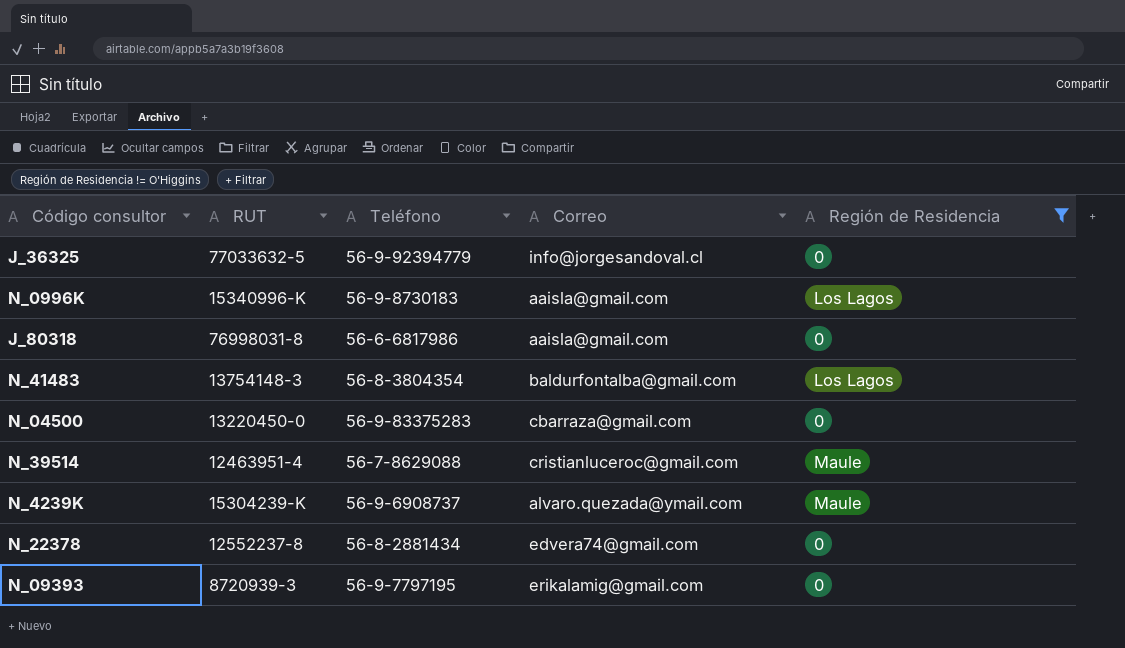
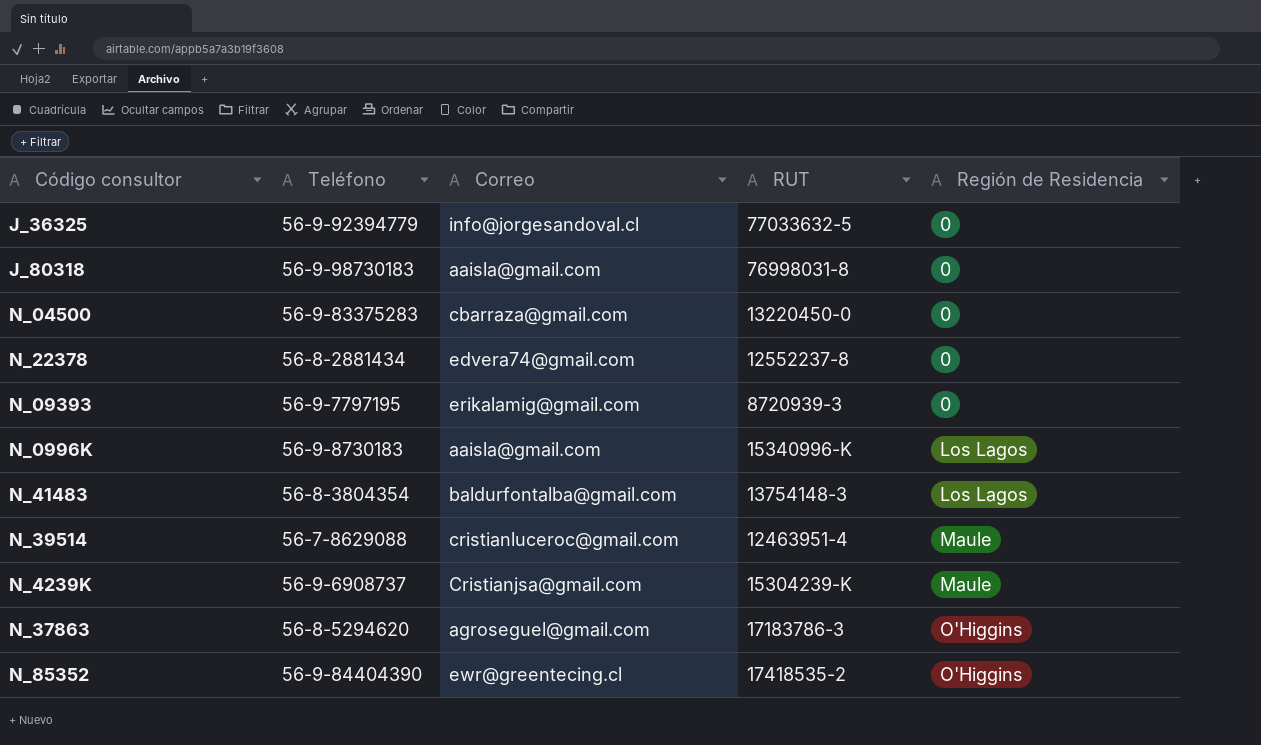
filter: Región de Residencia != O'Higgins -> none
row order: none -> Región de Residencia ascending
column RUT | position: 2 -> 4
J_80318 | Teléfono: 56-6-6817986 -> 56-9-98730183
N_4239K | Correo: alvaro.quezada@ymail.com -> Cristianjsa@gmail.com

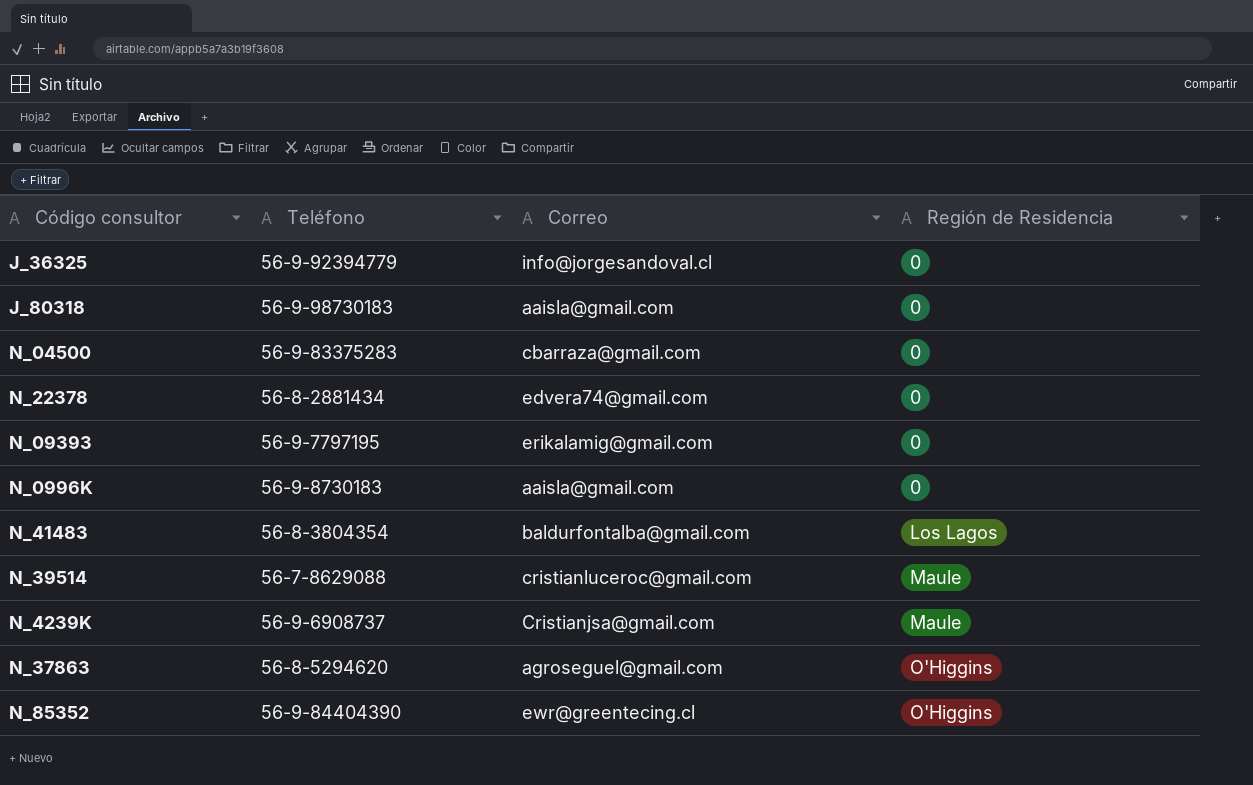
column RUT | position: 4 -> none
N_0996K | Región de Residencia: Los Lagos -> 0

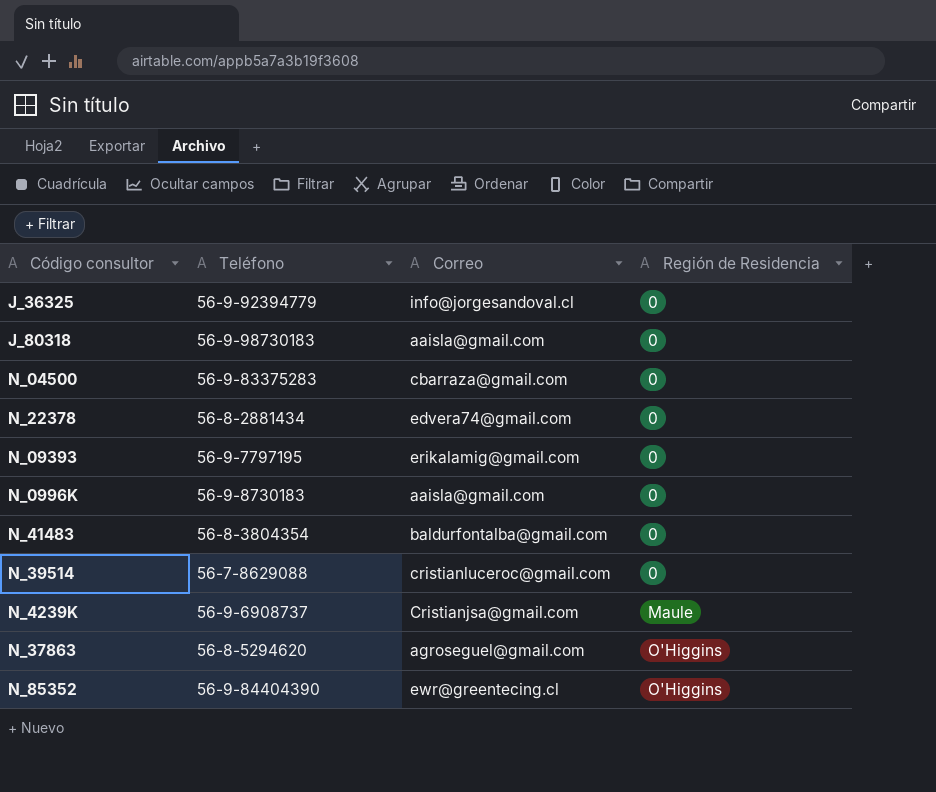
N_41483 | Región de Residencia: Los Lagos -> 0
N_39514 | Región de Residencia: Maule -> 0

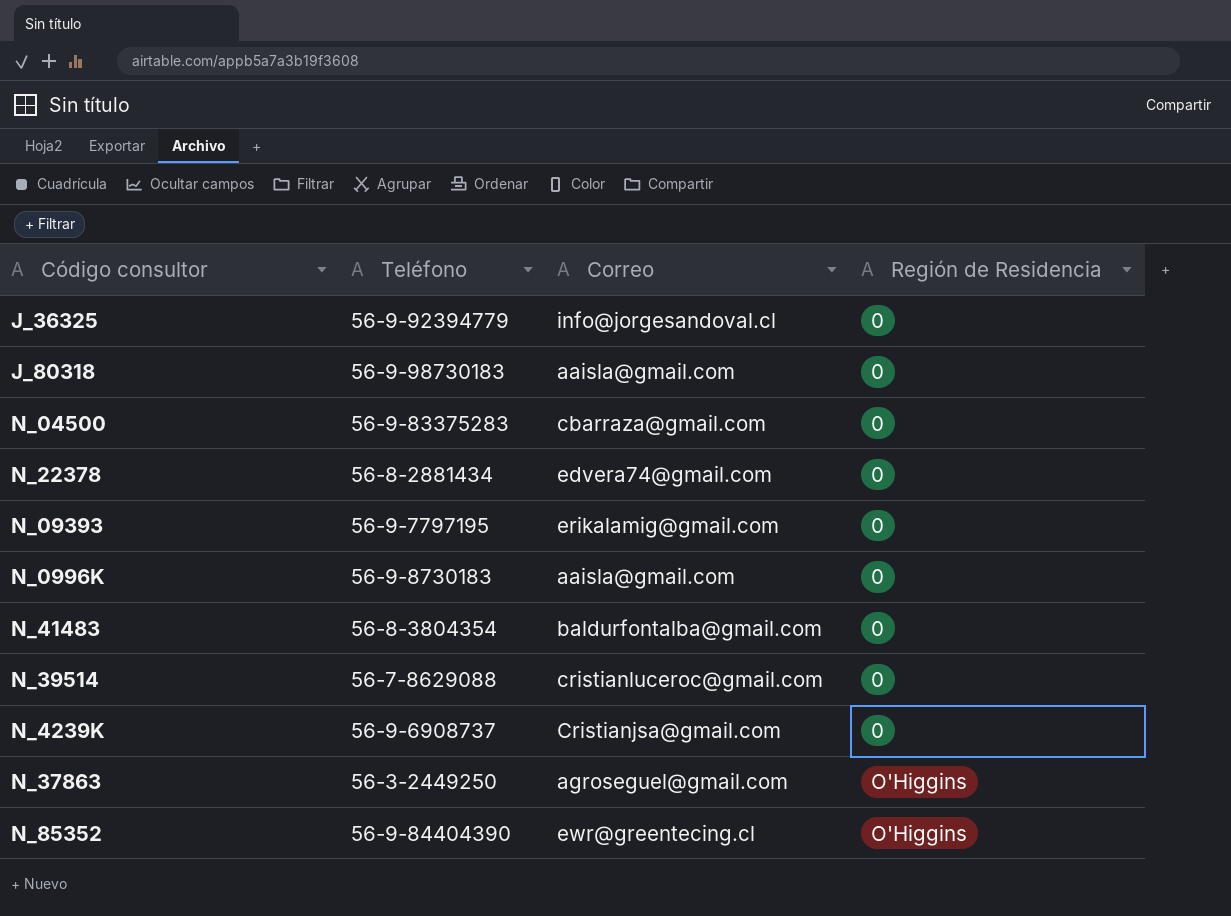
N_4239K | Región de Residencia: Maule -> 0
N_37863 | Teléfono: 56-8-5294620 -> 56-3-2449250

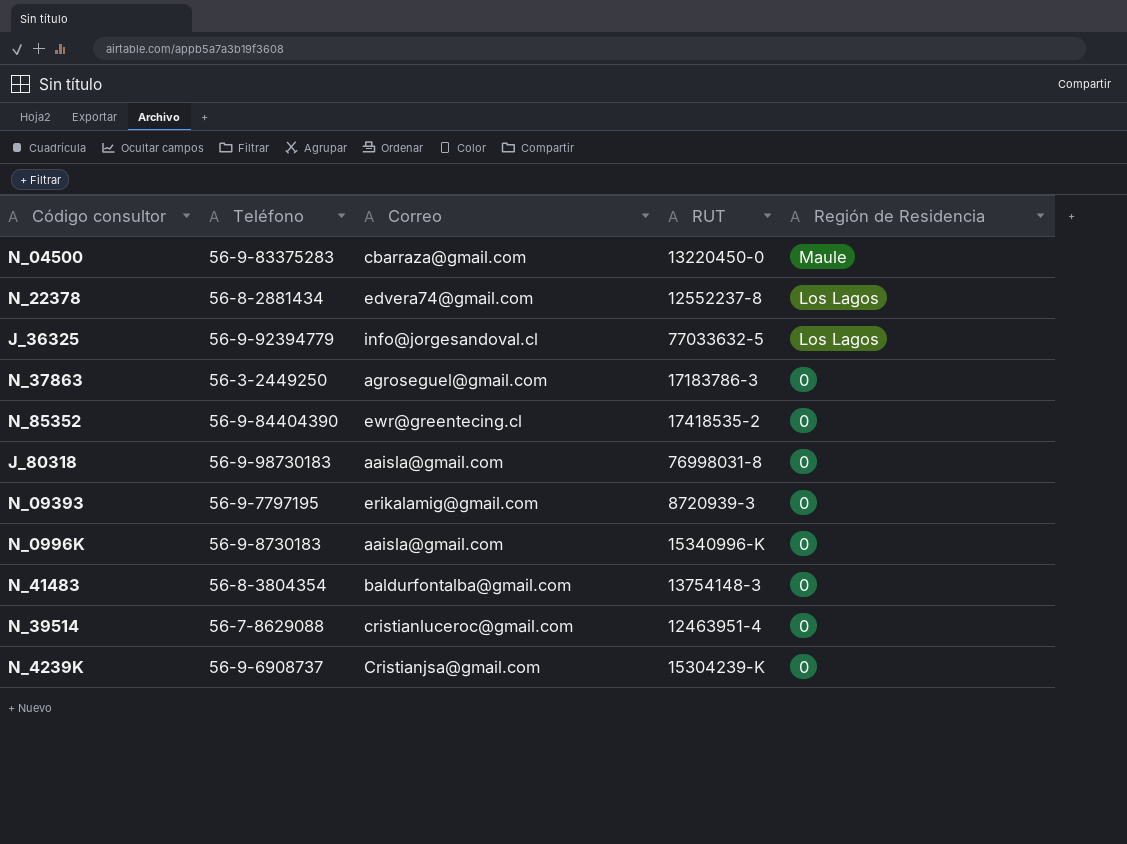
row order: Región de Residencia ascending -> Región de Residencia descending
column RUT | position: none -> 4
N_04500 | Región de Residencia: 0 -> Maule
N_22378 | Región de Residencia: 0 -> Los Lagos
J_36325 | Región de Residencia: 0 -> Los Lagos
N_37863 | Región de Residencia: O'Higgins -> 0
N_85352 | Región de Residencia: O'Higgins -> 0

